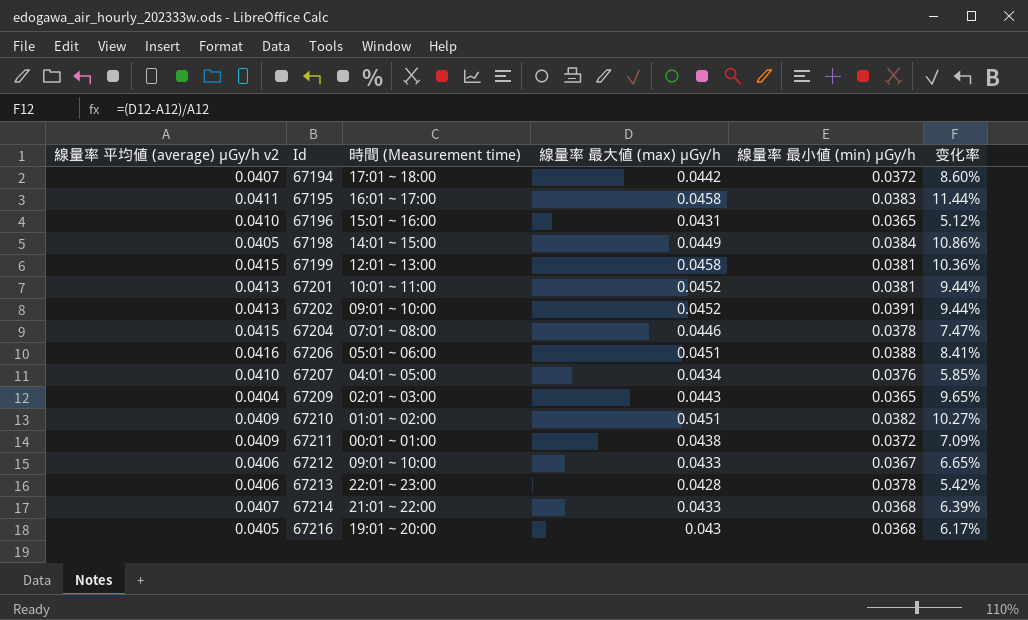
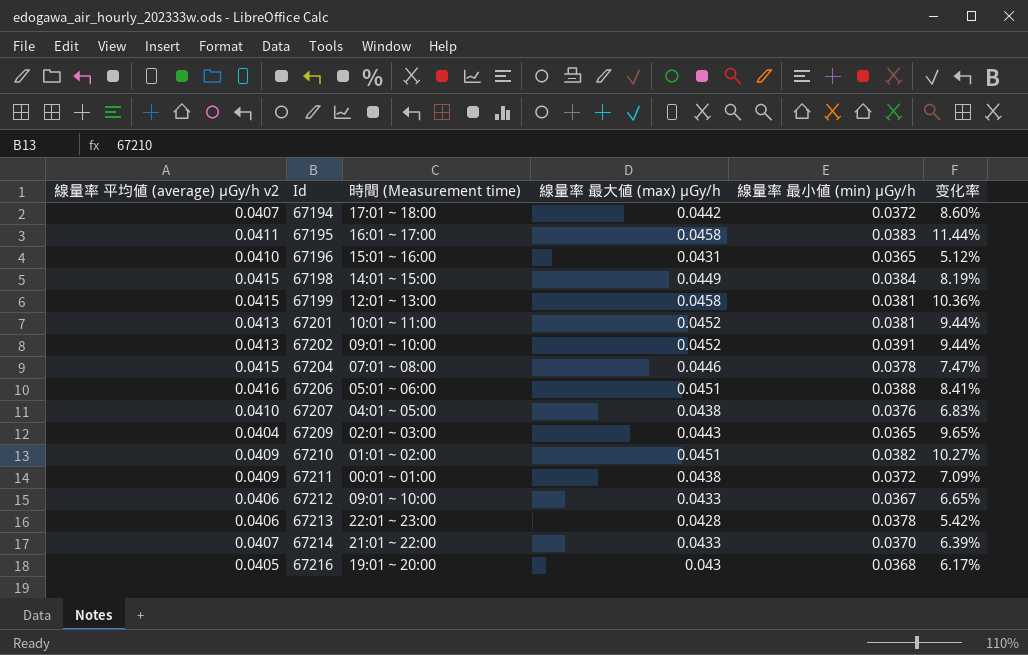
67198 | 線量率 平均値 (average) μGy/h v2: 0.0405 -> 0.0415
67198 | 变化率: 10.86% -> 8.19%
67207 | 線量率 最大値 (max) μGy/h: 0.0434 -> 0.0438
67207 | 变化率: 5.85% -> 6.83%
67214 | 線量率 最小値 (min) μGy/h: 0.0368 -> 0.0370

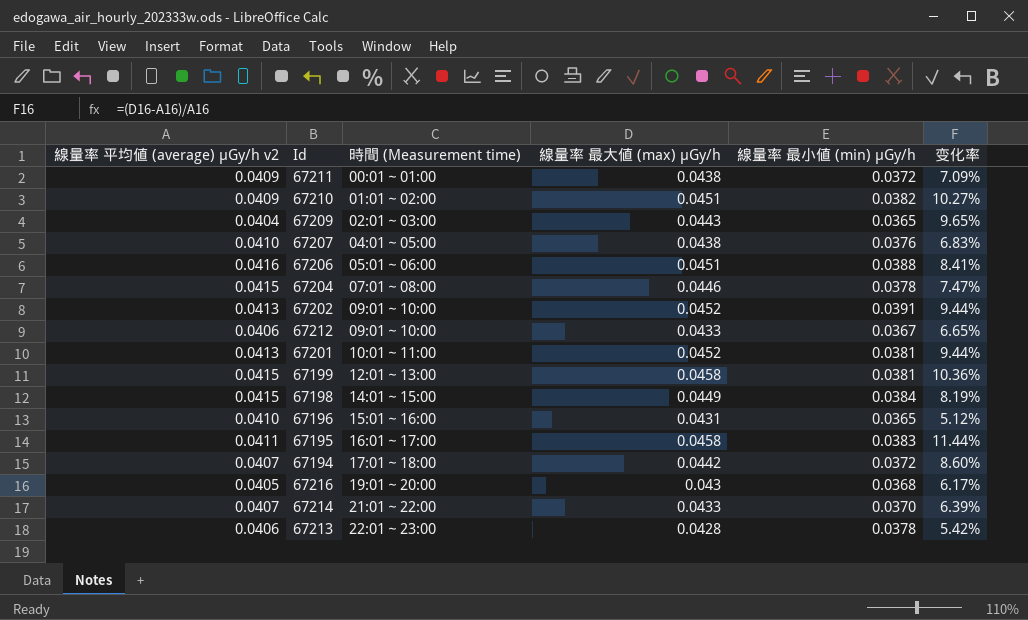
row order: Id ascending -> 時間 (Measurement time) ascending

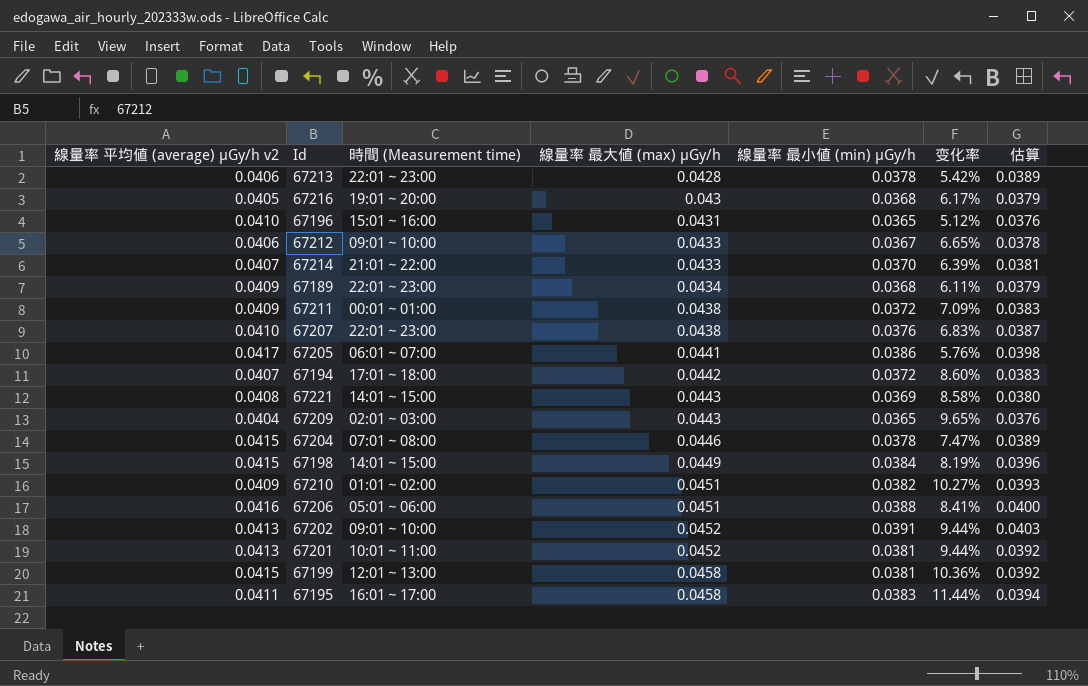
row order: 時間 (Measurement time) ascending -> 線量率 最大値 (max) μGy/h ascending
column 估算 | formula: none -> [線量率 最小値 (min) μGy/h] * 1.03
row 67189: none -> 0.0409 | 22:01～23:00 | 0.0434 | 0.0368 | 6.11% | 0.0379
67207 | 時間 (Measurement time): 04:01～05:00 -> 22:01～23:00
row 67205: none -> 0.0417 | 06:01～07:00 | 0.0441 | 0.0386 | 5.76% | 0.0398
row 67221: none -> 0.0408 | 14:01～15:00 | 0.0443 | 0.0369 | 8.58% | 0.0380

